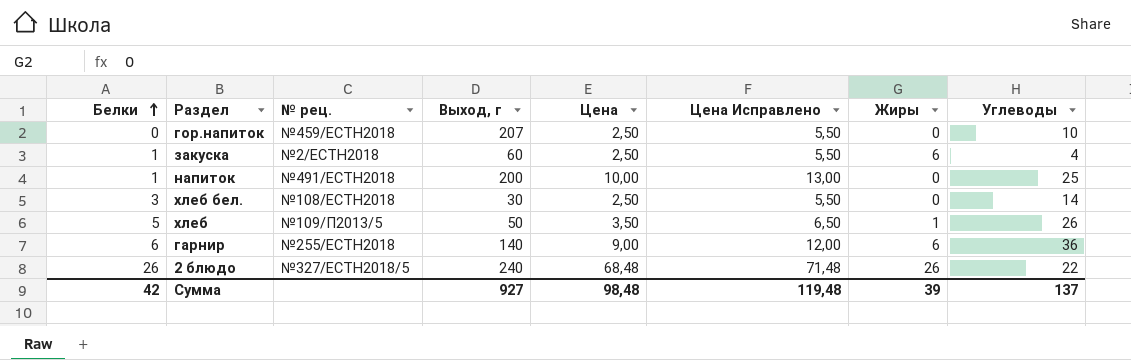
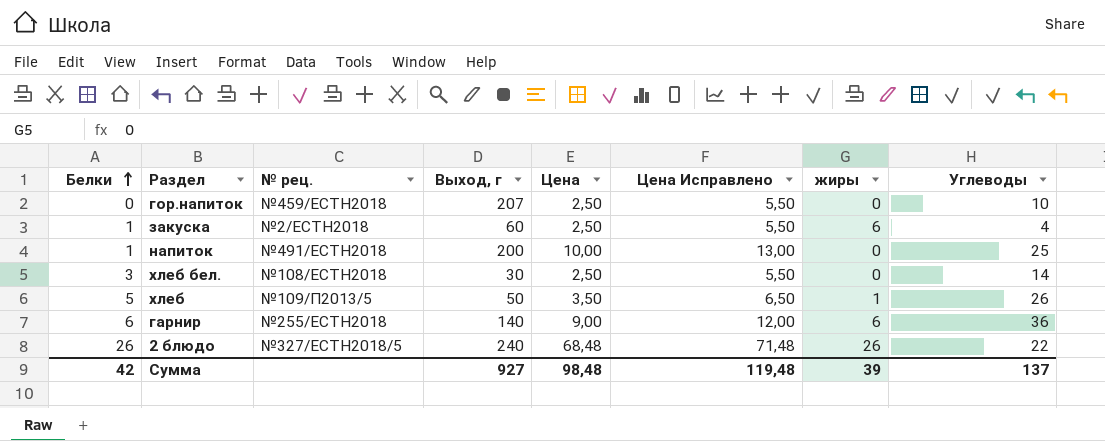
column name: Жиры -> жиры

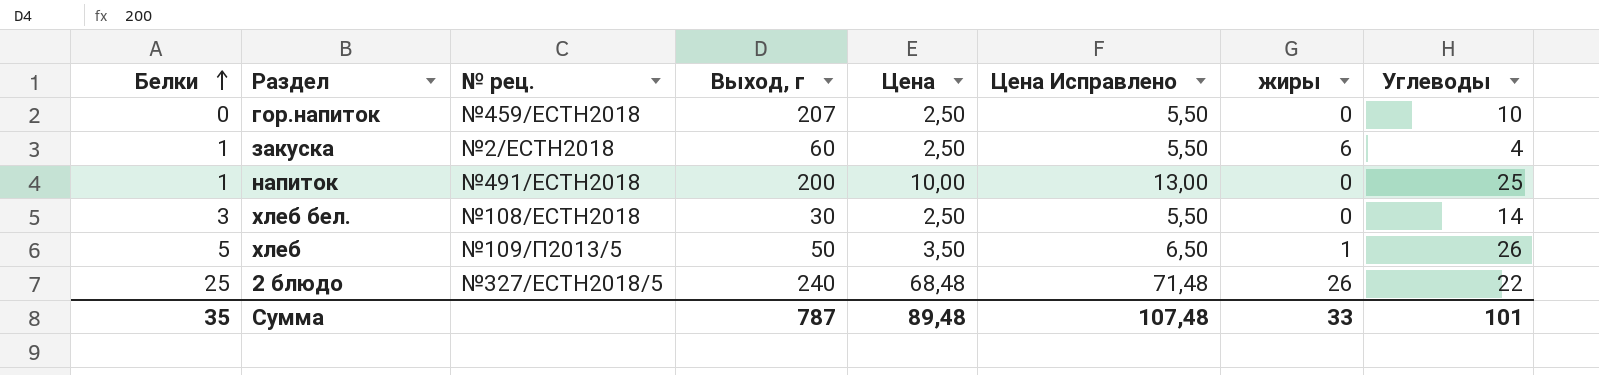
row гарнир: 6 | №255/ЕСТН2018 | 140 | 9,00 | 12,00 | 6 | 36 -> none
2 блюдо | Белки: 26 -> 25
Сумма | Белки: 42 -> 35
Сумма | Выход, г: 927 -> 787
Сумма | Цена: 98,48 -> 89,48
Сумма | Цена Исправлено: 119,48 -> 107,48
Сумма | жиры: 39 -> 33
Сумма | Углеводы: 137 -> 101

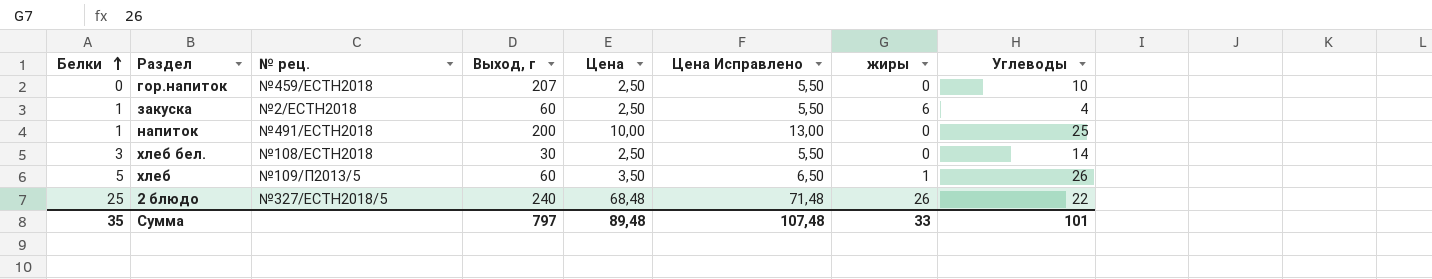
хлеб | Выход, г: 50 -> 60
Сумма | Выход, г: 787 -> 797

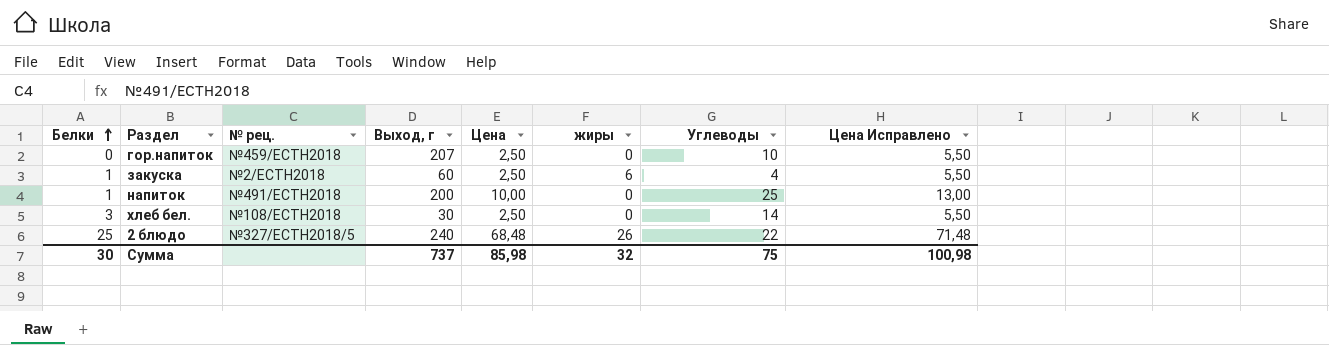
column Цена Исправлено | position: 6 -> 8
row хлеб: 5 | №109/П2013/5 | 60 | 3,50 | 6,50 | 1 | 26 -> none
Сумма | Белки: 35 -> 30
Сумма | Выход, г: 797 -> 737
Сумма | Цена: 89,48 -> 85,98
Сумма | жиры: 33 -> 32
Сумма | Углеводы: 101 -> 75
Сумма | Цена Исправлено: 107,48 -> 100,98

